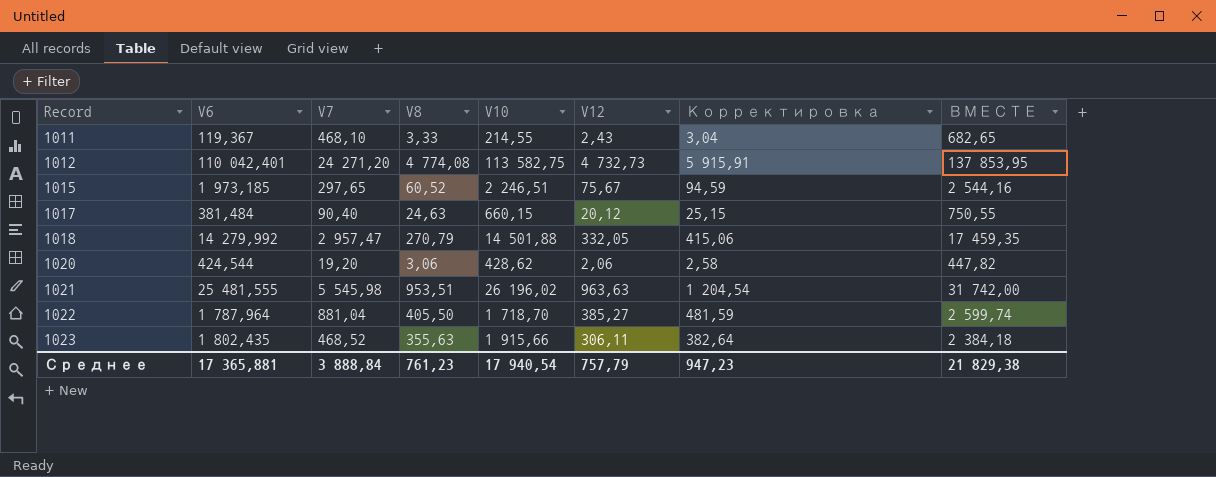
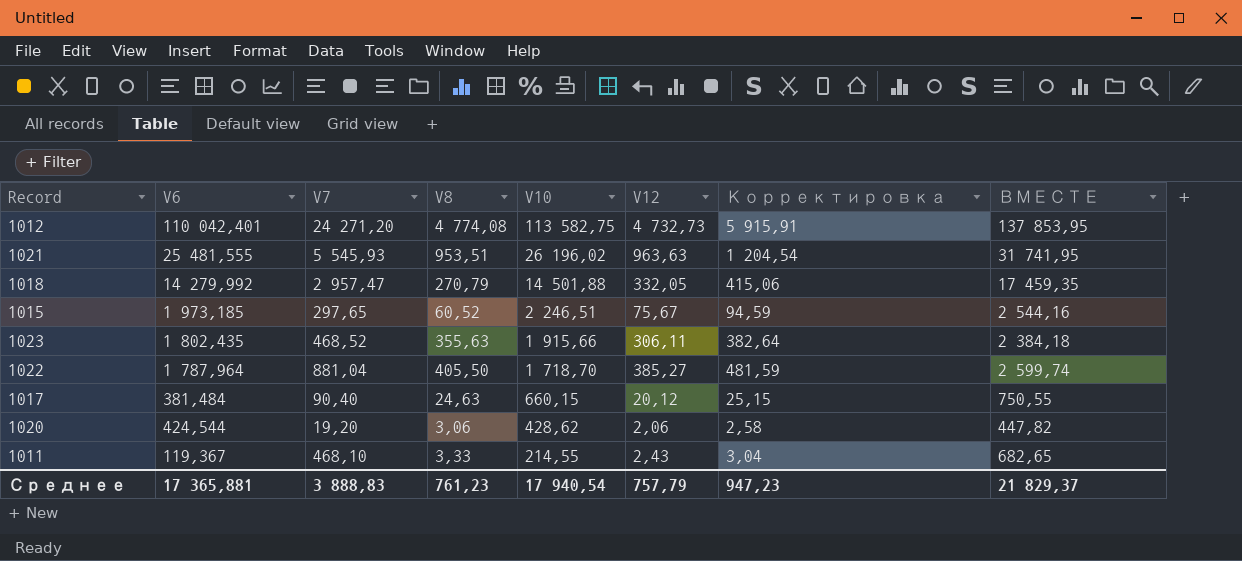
row order: Record ascending -> V10 descending
1021 | V7: 5 545,98 -> 5 545,93
1021 | ВМЕСТЕ: 31 742,00 -> 31 741,95
Среднее | V7: 3 888,84 -> 3 888,83
Среднее | ВМЕСТЕ: 21 829,38 -> 21 829,37

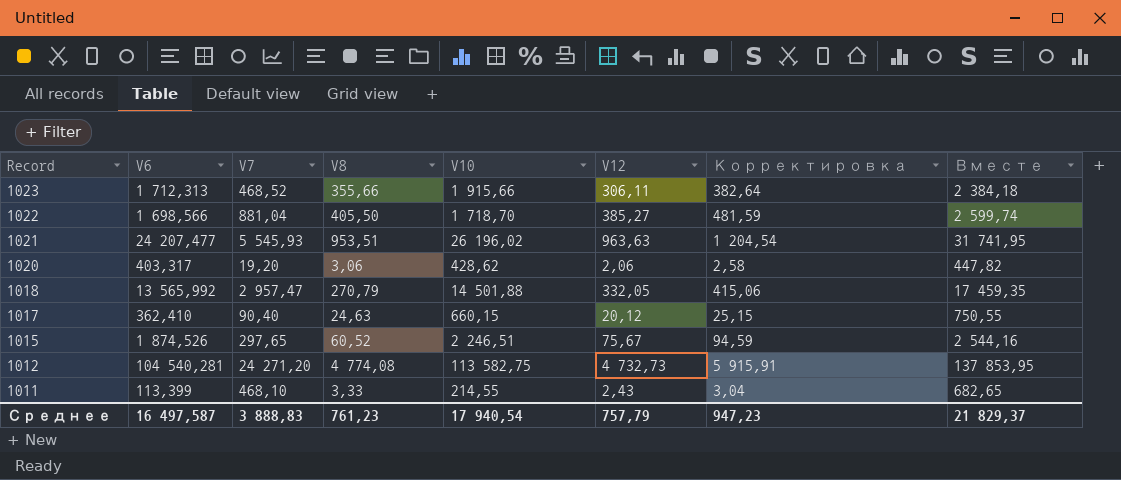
row order: V10 descending -> Record descending
column name: ВМЕСТЕ -> Вместе
1023 | V6: 1 802,435 -> 1 712,313
1023 | V8: 355,63 -> 355,66
1022 | V6: 1 787,964 -> 1 698,566
1021 | V6: 25 481,555 -> 24 207,477
1020 | V6: 424,544 -> 403,317
1018 | V6: 14 279,992 -> 13 565,992
1017 | V6: 381,484 -> 362,410
1015 | V6: 1 973,185 -> 1 874,526
1012 | V6: 110 042,401 -> 104 540,281
1011 | V6: 119,367 -> 113,399
Среднее | V6: 17 365,881 -> 16 497,587

